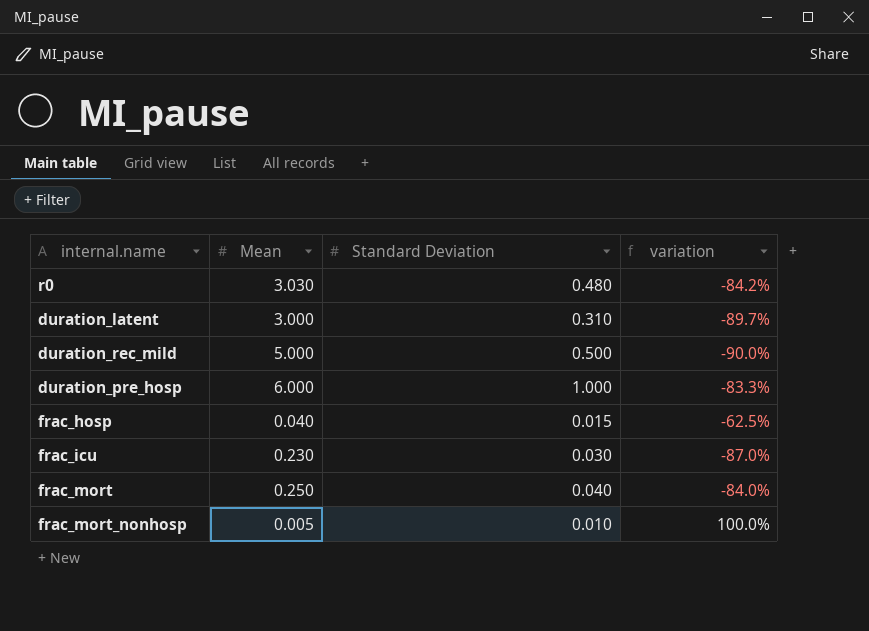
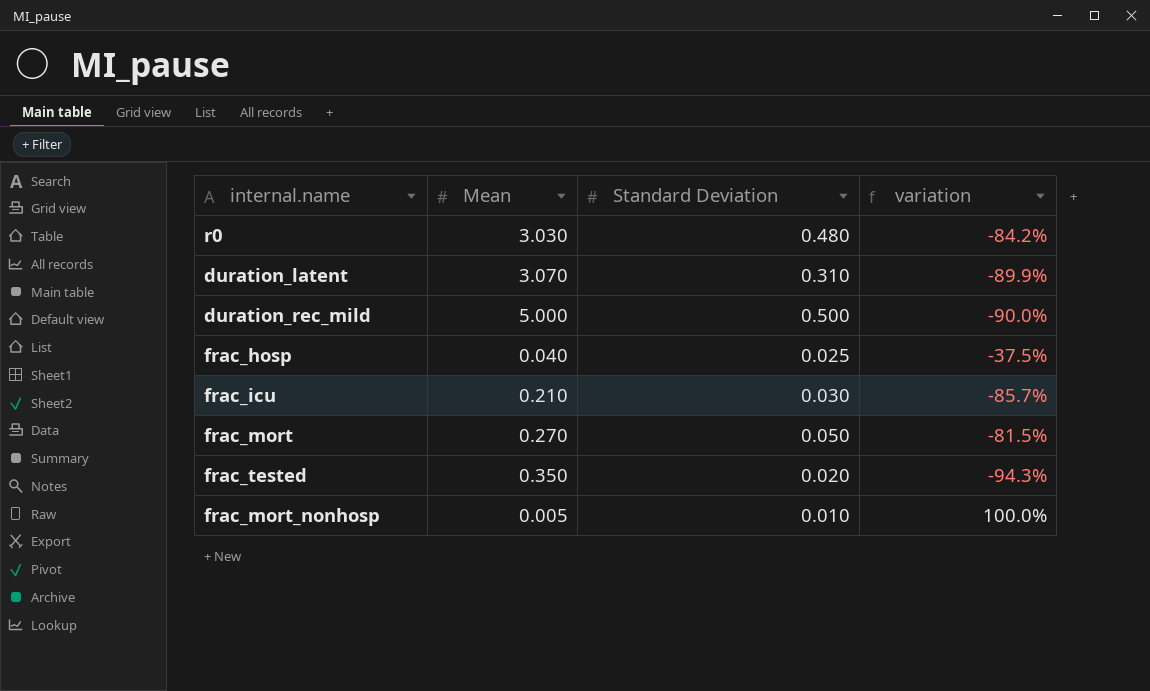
row duration_pre_hosp: 6.000 | 1.000 | -83.3% -> none
duration_latent | Mean: 3.000 -> 3.070
duration_latent | variation: -89.7% -> -89.9%
frac_hosp | Standard Deviation: 0.015 -> 0.025
frac_hosp | variation: -62.5% -> -37.5%
frac_icu | Mean: 0.230 -> 0.210
frac_icu | variation: -87.0% -> -85.7%
frac_mort | Mean: 0.250 -> 0.270
frac_mort | Standard Deviation: 0.040 -> 0.050
frac_mort | variation: -84.0% -> -81.5%
row frac_tested: none -> 0.350 | 0.020 | -94.3%

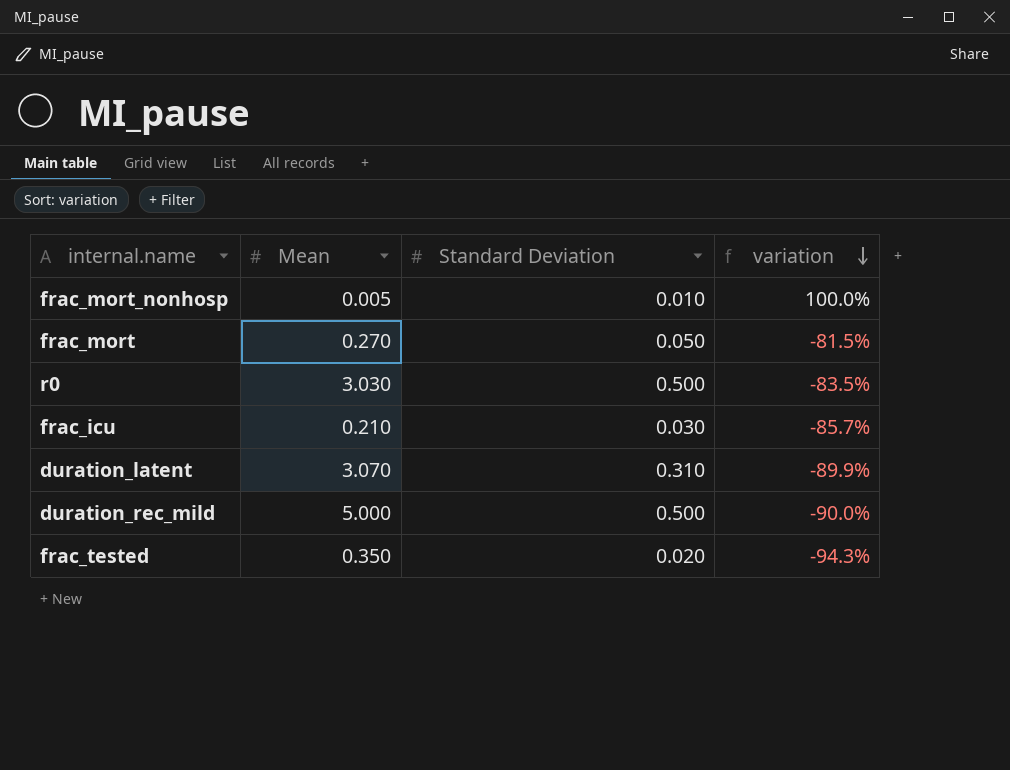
row order: none -> variation descending
row frac_hosp: 0.040 | 0.025 | -37.5% -> none
r0 | Standard Deviation: 0.480 -> 0.500
r0 | variation: -84.2% -> -83.5%

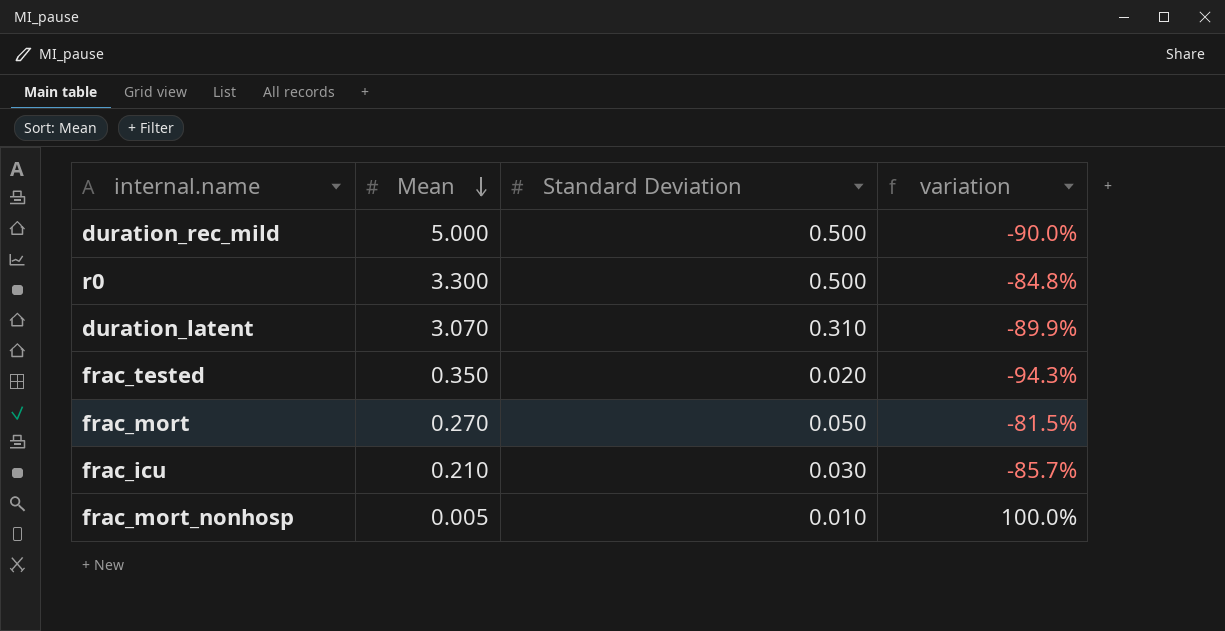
row order: variation descending -> Mean descending
r0 | Mean: 3.030 -> 3.300
r0 | variation: -83.5% -> -84.8%

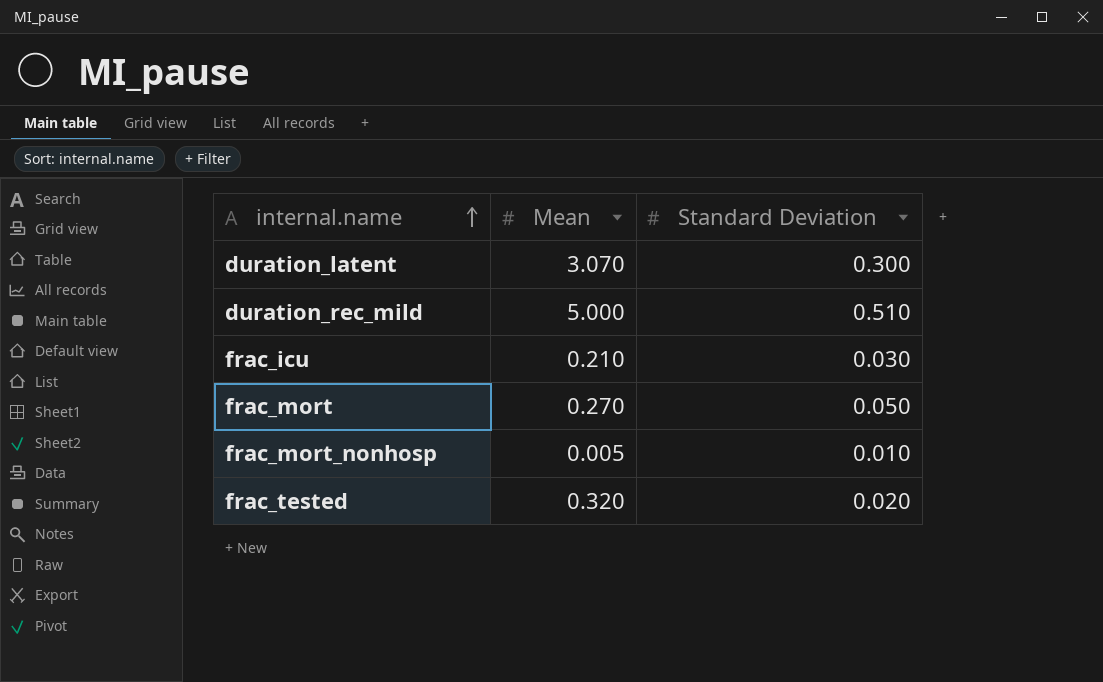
row order: Mean descending -> internal.name ascending
column variation | formula: ([Standard Deviation] - [Mean]) / [Mean] -> none
row r0: 3.300 | 0.500 | -84.8% -> none
duration_latent | Standard Deviation: 0.310 -> 0.300
duration_rec_mild | Standard Deviation: 0.500 -> 0.510
frac_tested | Mean: 0.350 -> 0.320

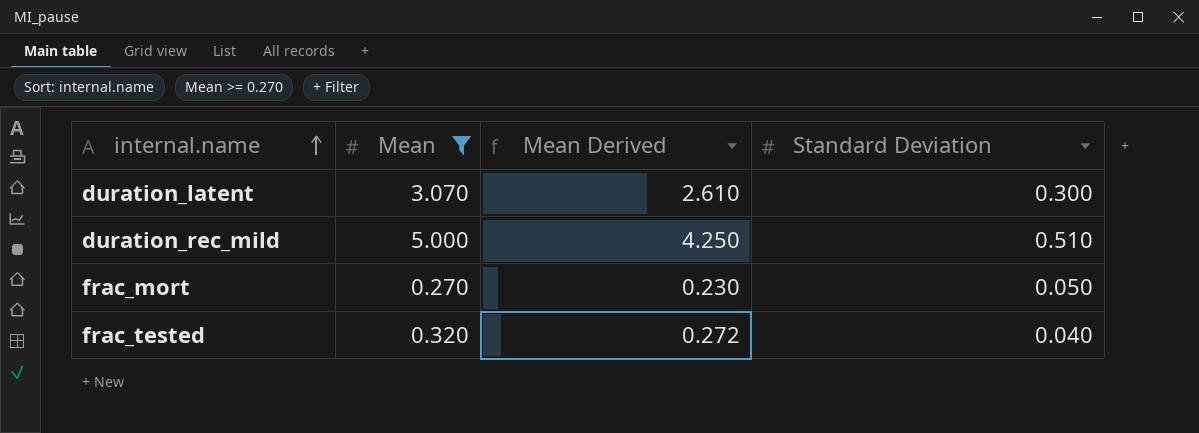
filter: none -> Mean >= 0.270
column Mean Derived | formula: none -> [Mean] * 0.85
frac_tested | Standard Deviation: 0.020 -> 0.040

